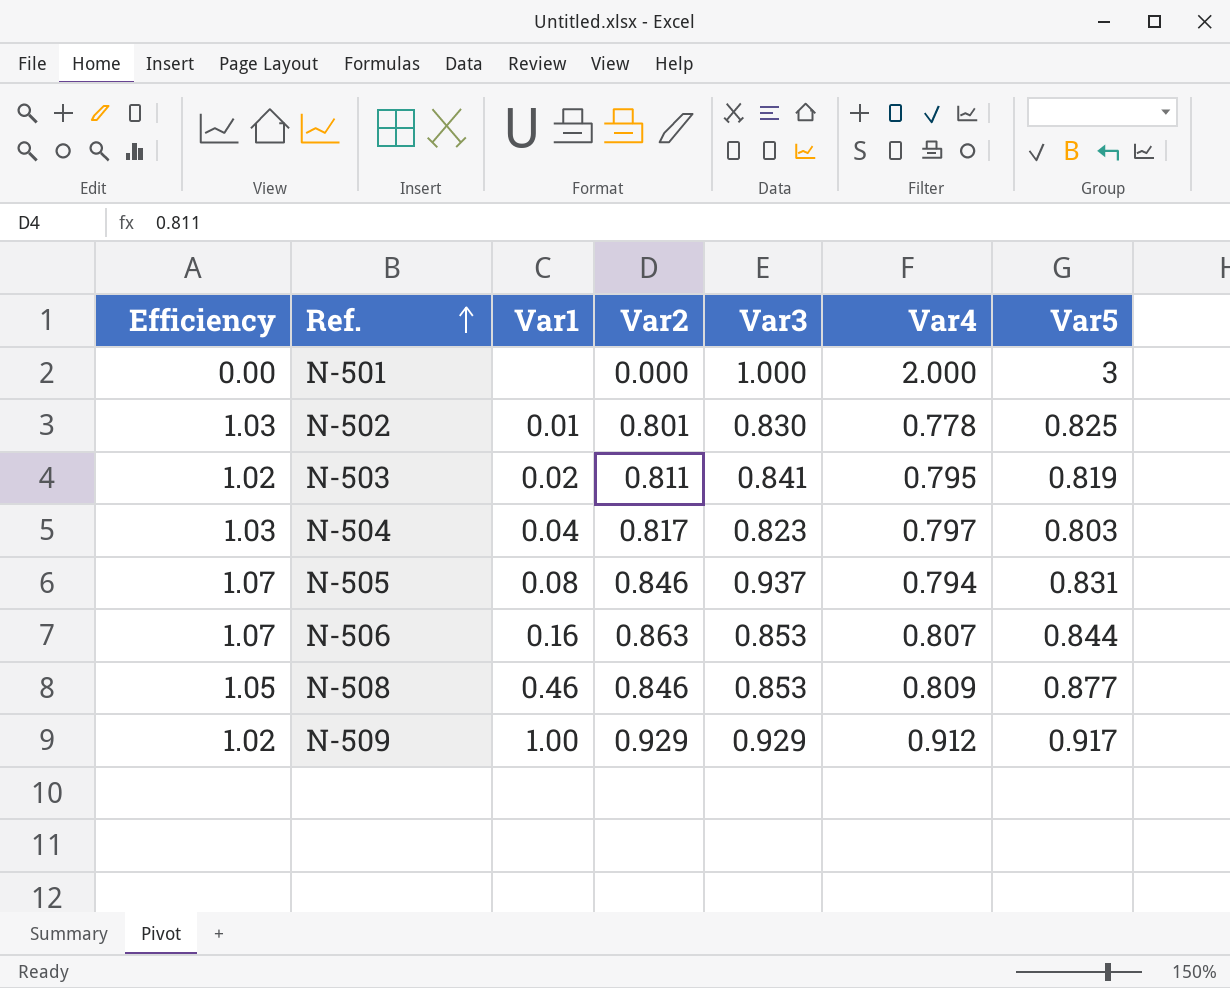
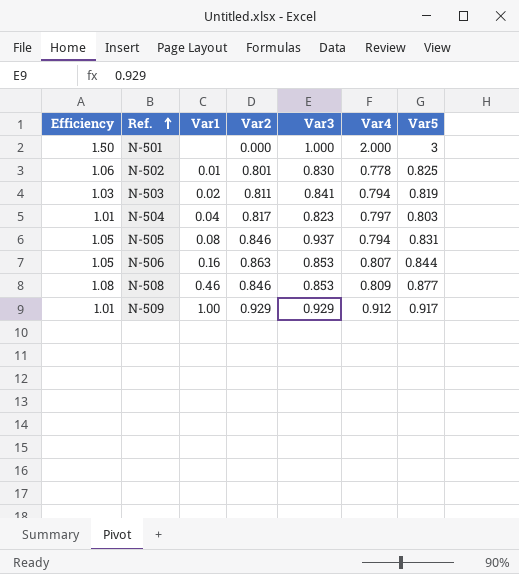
column Efficiency | formula: [Var2] / [Var4] -> [Var5] / [Var4]
N-503 | Var4: 0.795 -> 0.794

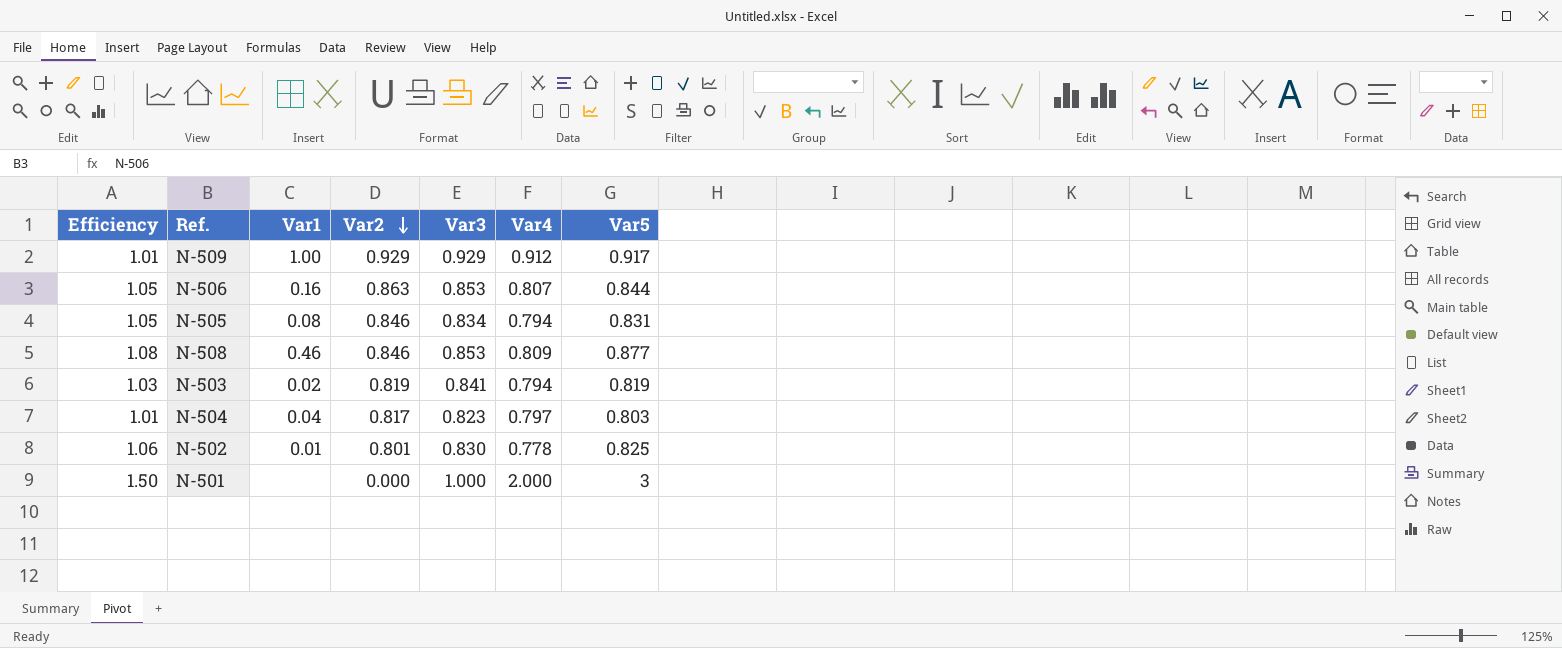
row order: Ref. ascending -> Var2 descending
N-505 | Var3: 0.937 -> 0.834
N-503 | Var2: 0.811 -> 0.819

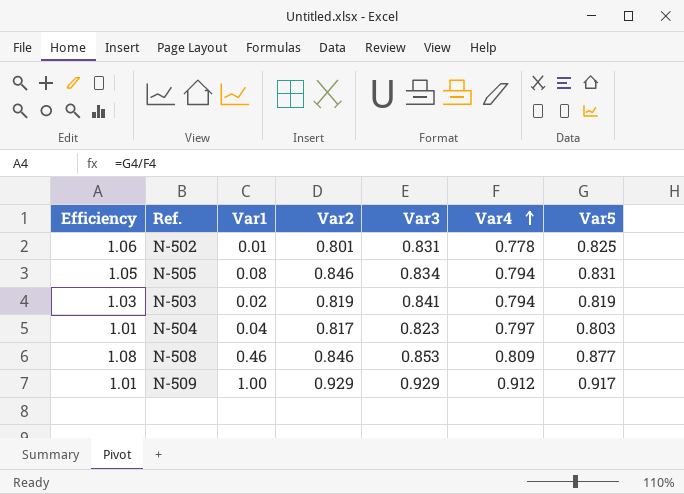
row order: Var2 descending -> Var4 ascending
row N-506: 1.05 | 0.16 | 0.863 | 0.853 | 0.807 | 0.844 -> none
row N-501: 1.50 | none | 0.000 | 1.000 | 2.000 | 3 -> none
N-502 | Var3: 0.830 -> 0.831

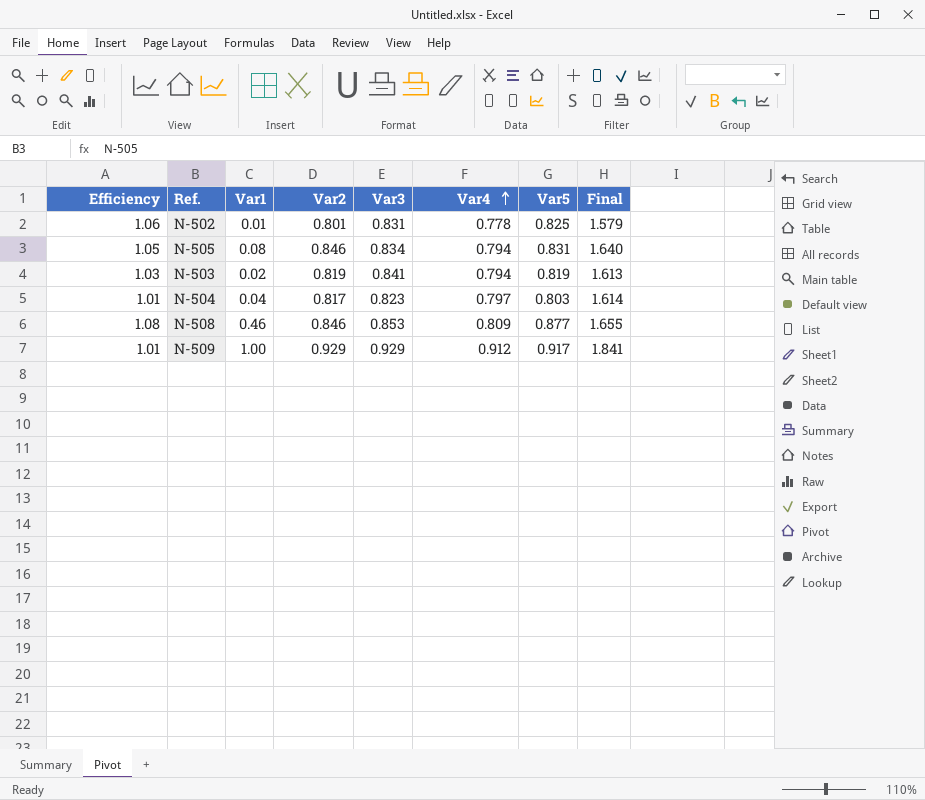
column Final | formula: none -> [Var2] + [Var4]

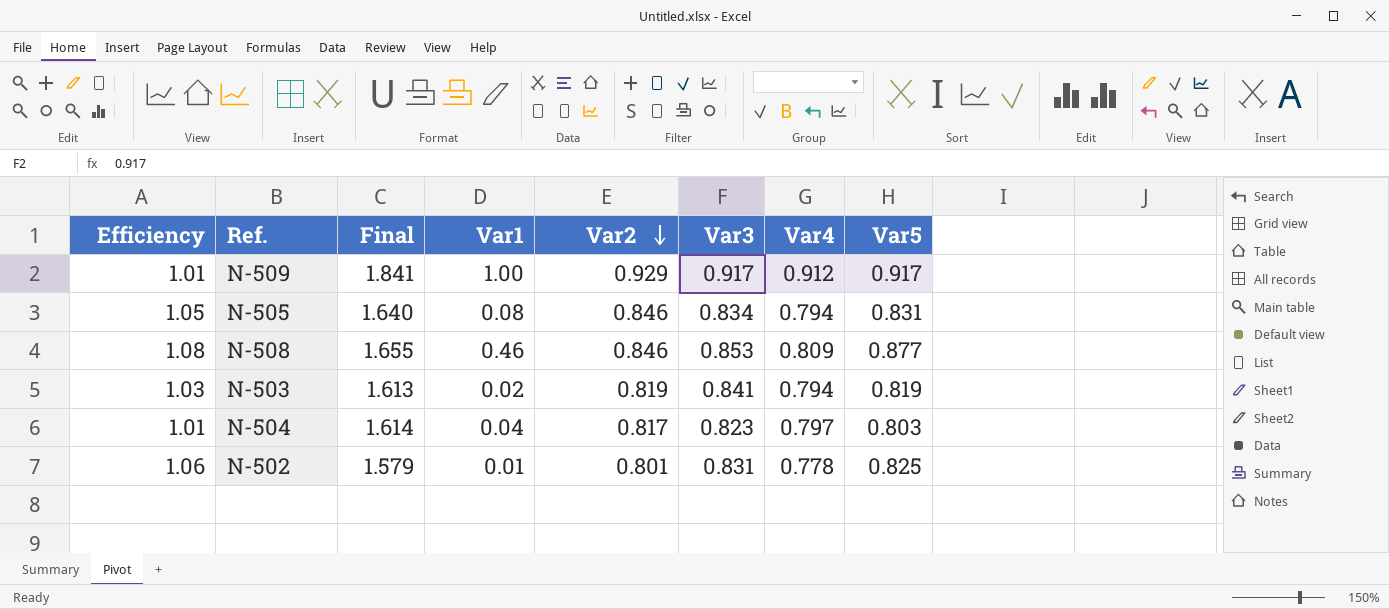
row order: Var4 ascending -> Var2 descending
column Final | position: 8 -> 3
N-509 | Var3: 0.929 -> 0.917

